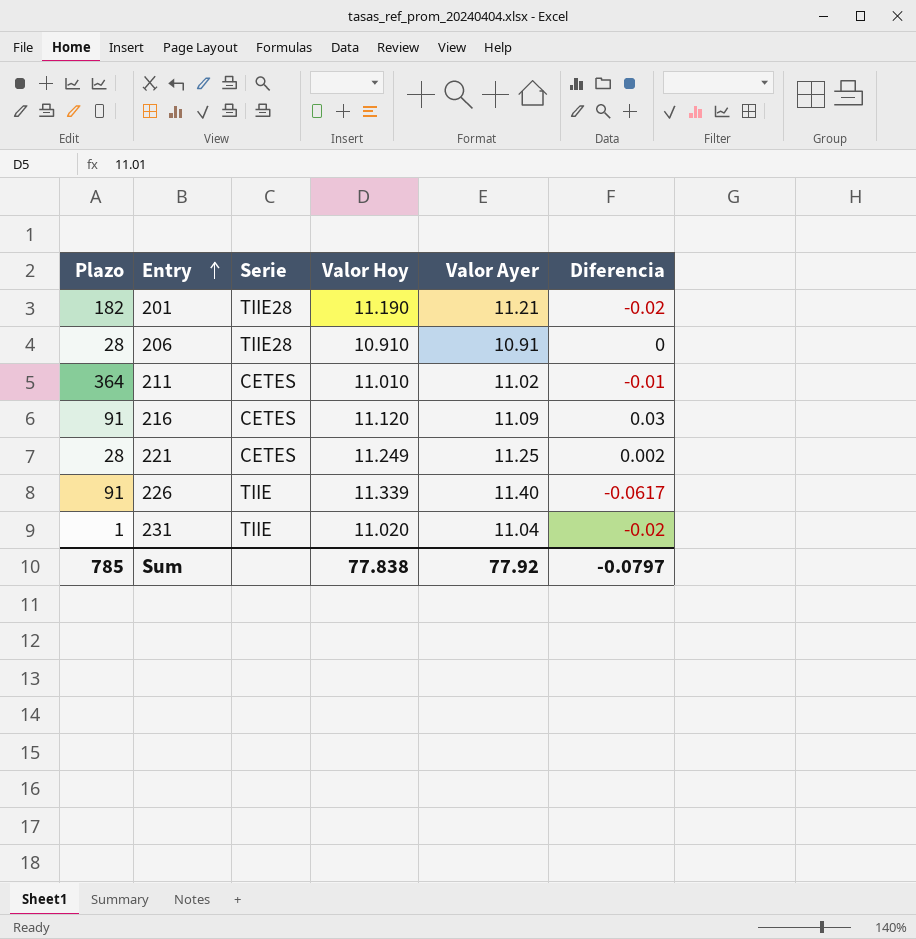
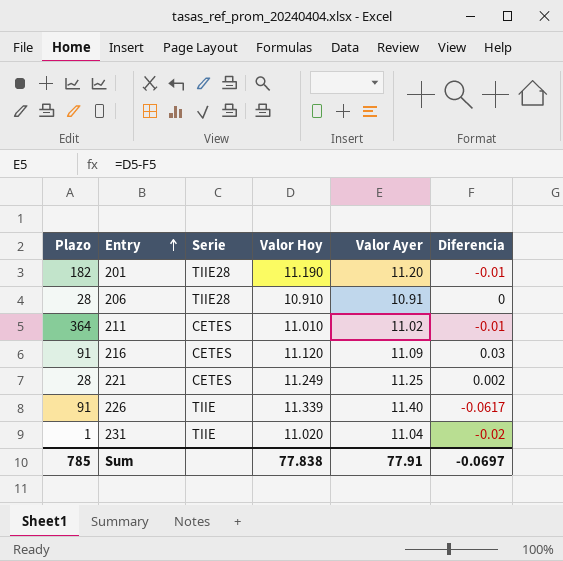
201 | Valor Ayer: 11.21 -> 11.20
201 | Diferencia: -0.02 -> -0.01
Sum | Valor Ayer: 77.92 -> 77.91
Sum | Diferencia: -0.0797 -> -0.0697

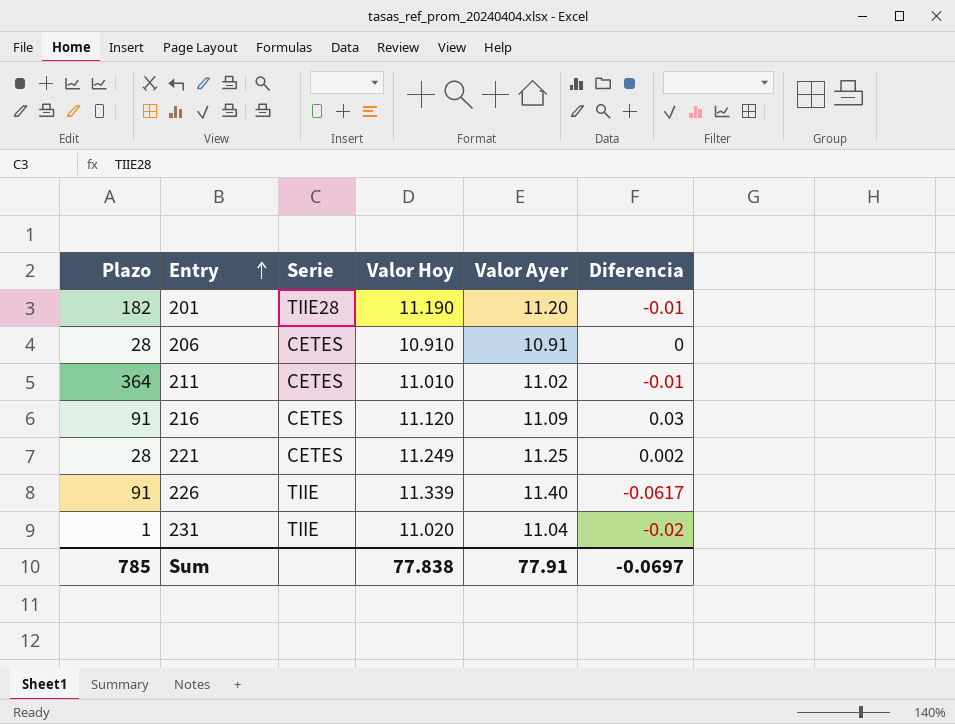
206 | Serie: TIIE28 -> CETES

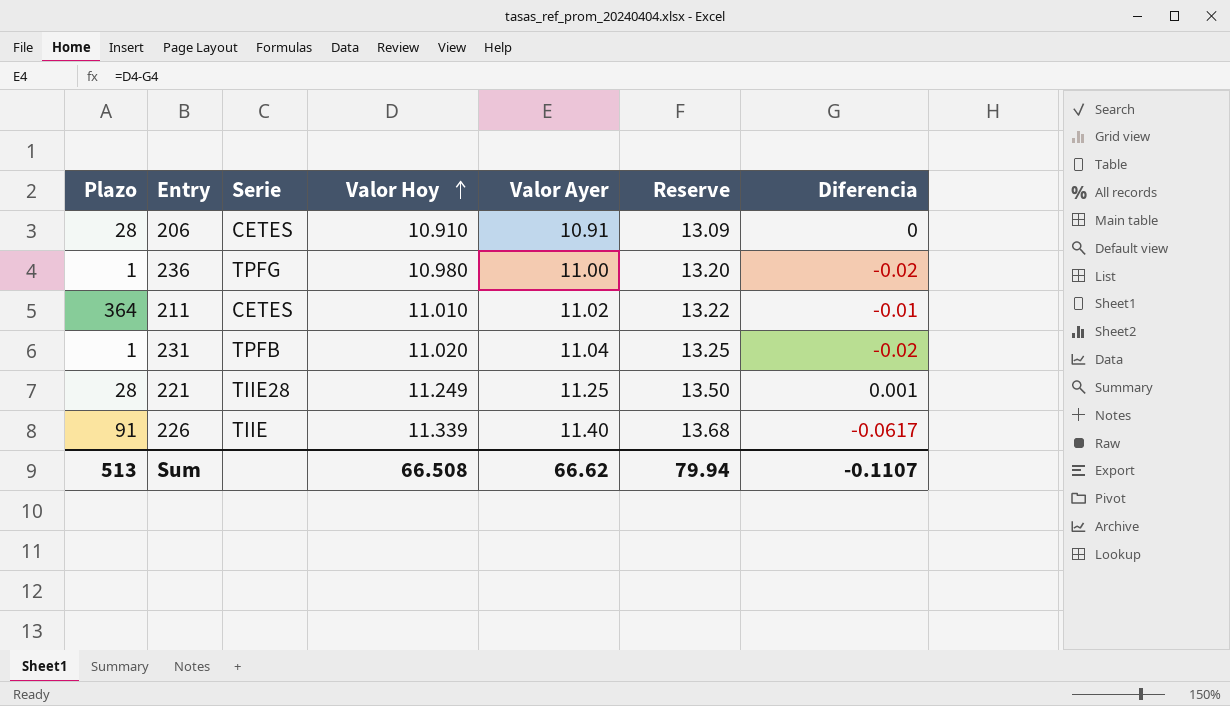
row order: Entry ascending -> Valor Hoy ascending
column Reserve | formula: none -> [Valor Ayer] * 1.2
row 201: 182 | TIIE28 | 11.190 | 11.20 | -0.01 -> none
row 216: 91 | CETES | 11.120 | 11.09 | 0.03 -> none
row 236: none -> 1 | TPFG | 10.980 | 11.00 | 13.20 | -0.02
231 | Serie: TIIE -> TPFB
221 | Serie: CETES -> TIIE28
221 | Diferencia: 0.002 -> 0.001
Sum | Plazo: 785 -> 513
Sum | Valor Hoy: 77.838 -> 66.508
Sum | Valor Ayer: 77.91 -> 66.62
Sum | Diferencia: -0.0697 -> -0.1107

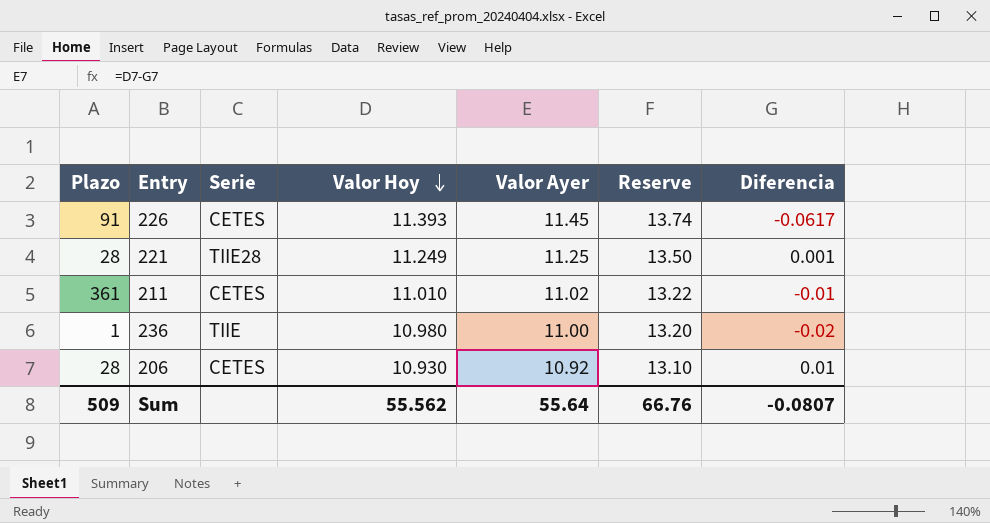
row order: Valor Hoy ascending -> Valor Hoy descending
row 231: 1 | TPFB | 11.020 | 11.04 | 13.25 | -0.02 -> none
226 | Serie: TIIE -> CETES
226 | Valor Hoy: 11.339 -> 11.393
226 | Valor Ayer: 11.40 -> 11.45
226 | Reserve: 13.68 -> 13.74
211 | Plazo: 364 -> 361
236 | Serie: TPFG -> TIIE
206 | Valor Hoy: 10.910 -> 10.930
206 | Valor Ayer: 10.91 -> 10.92
206 | Reserve: 13.09 -> 13.10
206 | Diferencia: 0 -> 0.01
Sum | Plazo: 513 -> 509
Sum | Valor Hoy: 66.508 -> 55.562
Sum | Valor Ayer: 66.62 -> 55.64
Sum | Reserve: 79.94 -> 66.76
Sum | Diferencia: -0.1107 -> -0.0807

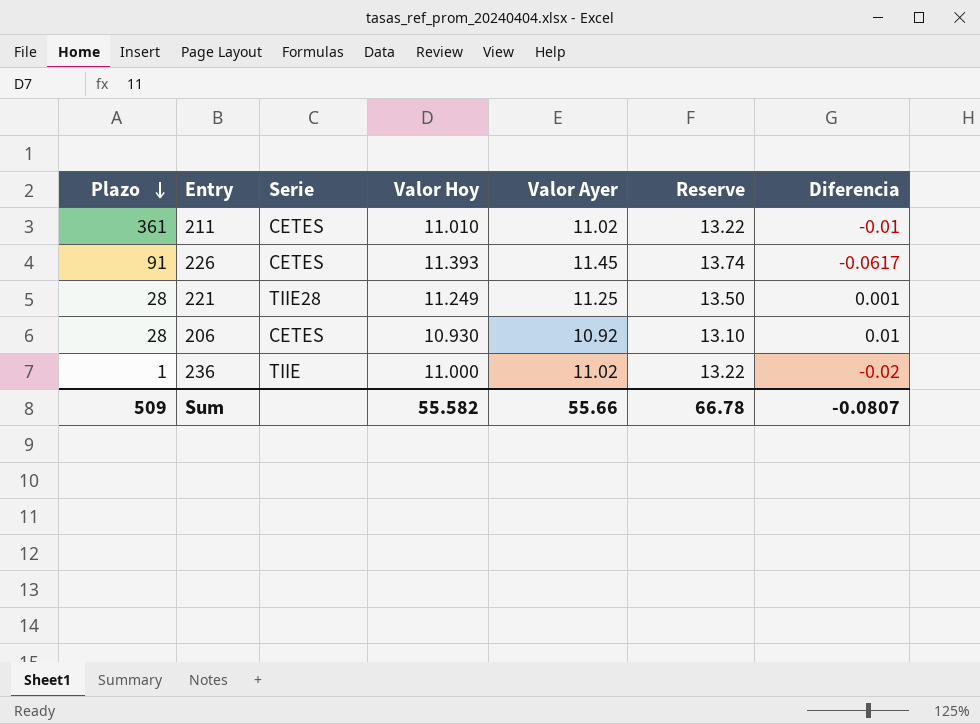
row order: Valor Hoy descending -> Plazo descending
236 | Valor Hoy: 10.980 -> 11.000
236 | Valor Ayer: 11.00 -> 11.02
236 | Reserve: 13.20 -> 13.22
Sum | Valor Hoy: 55.562 -> 55.582
Sum | Valor Ayer: 55.64 -> 55.66
Sum | Reserve: 66.76 -> 66.78

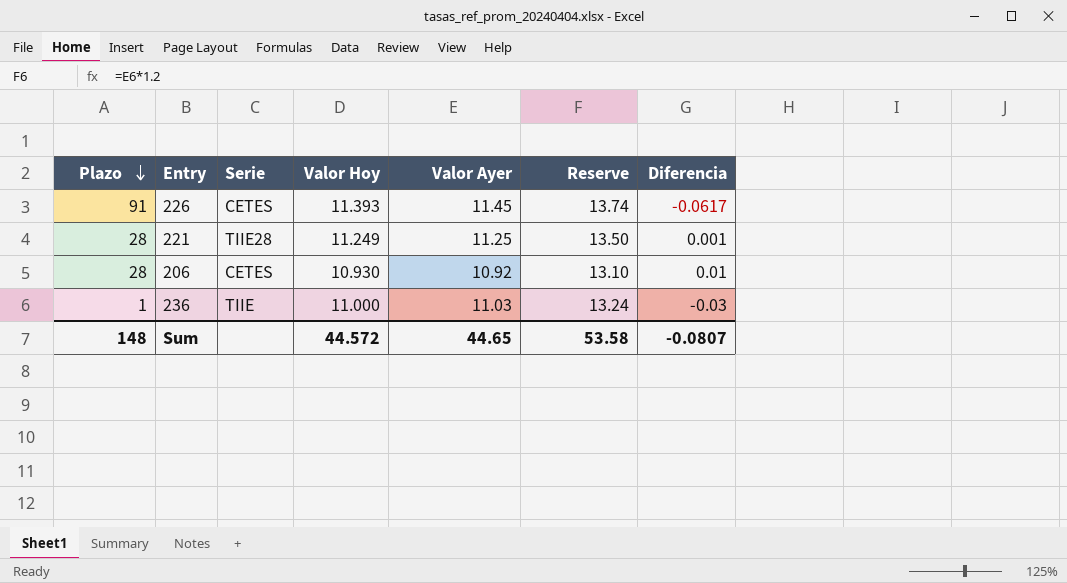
row 211: 361 | CETES | 11.010 | 11.02 | 13.22 | -0.01 -> none
236 | Valor Ayer: 11.02 -> 11.03
236 | Reserve: 13.22 -> 13.24
236 | Diferencia: -0.02 -> -0.03
Sum | Plazo: 509 -> 148
Sum | Valor Hoy: 55.582 -> 44.572
Sum | Valor Ayer: 55.66 -> 44.65
Sum | Reserve: 66.78 -> 53.58

